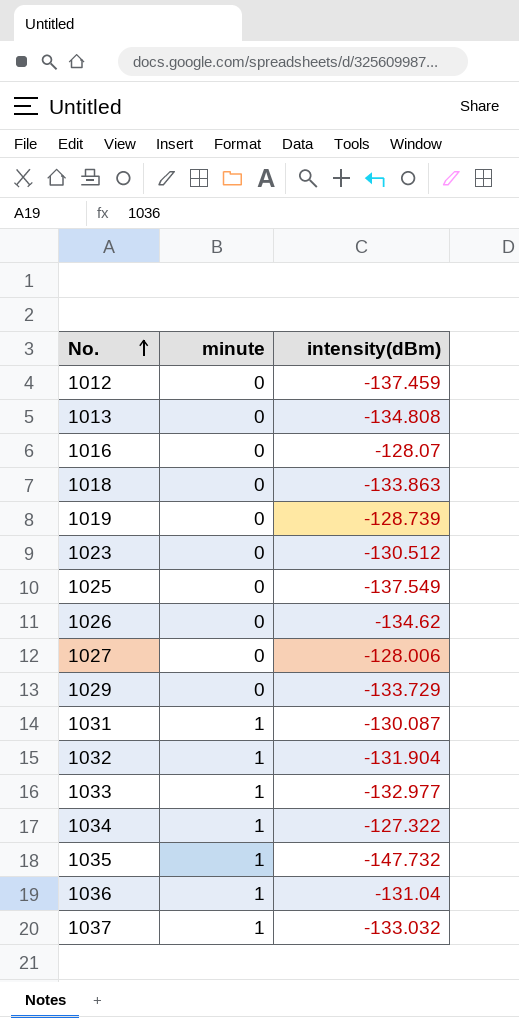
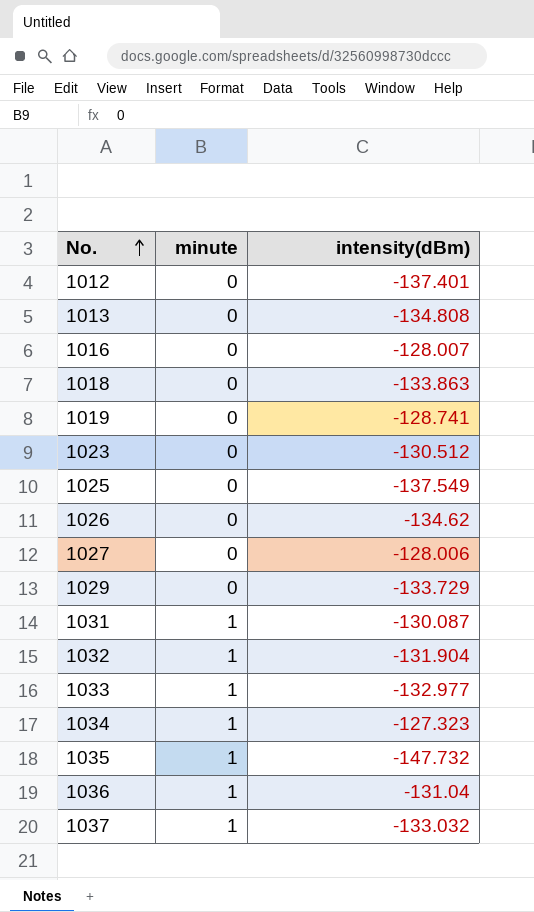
1012 | intensity(dBm): -137.459 -> -137.401
1016 | intensity(dBm): -128.07 -> -128.007
1019 | intensity(dBm): -128.739 -> -128.741
1034 | intensity(dBm): -127.322 -> -127.323

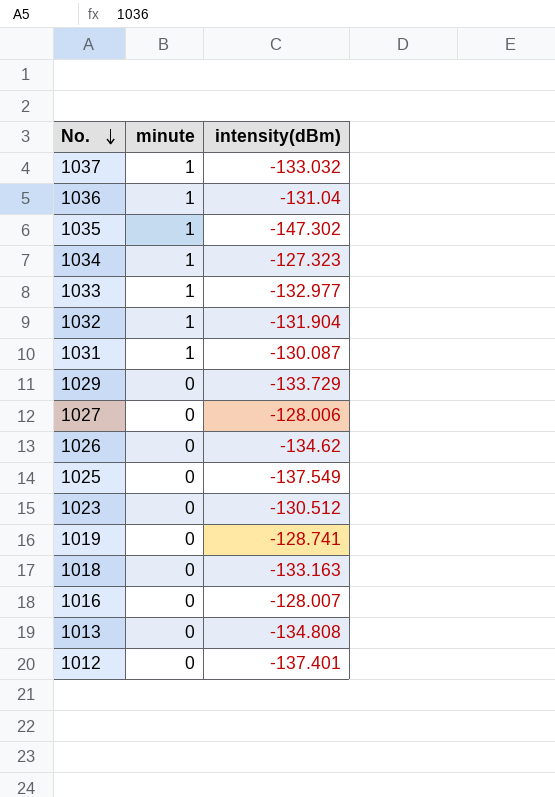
row order: No. ascending -> No. descending
1035 | intensity(dBm): -147.732 -> -147.302
1018 | intensity(dBm): -133.863 -> -133.163

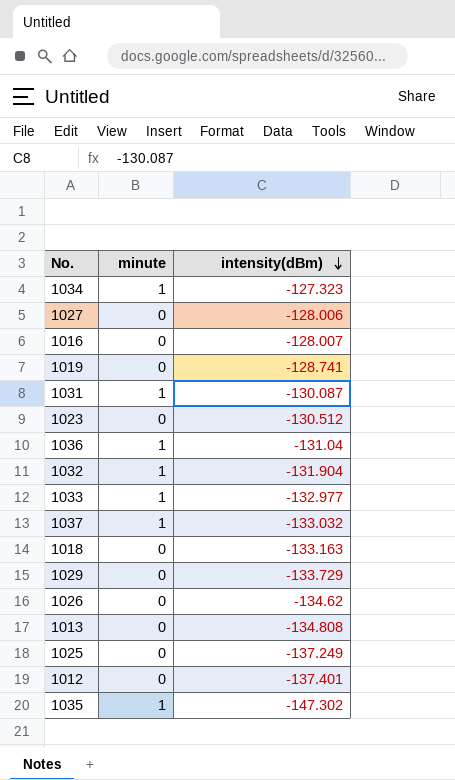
row order: No. descending -> intensity(dBm) descending
1025 | intensity(dBm): -137.549 -> -137.249

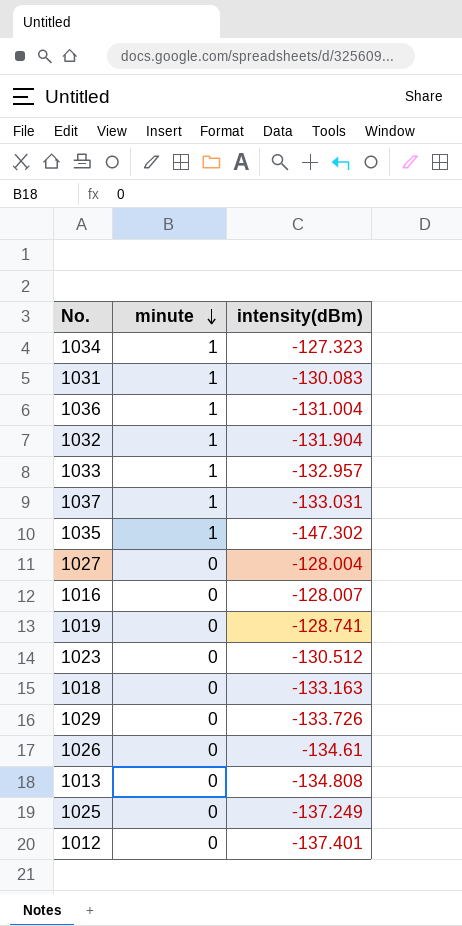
row order: intensity(dBm) descending -> minute descending
1031 | intensity(dBm): -130.087 -> -130.083
1036 | intensity(dBm): -131.04 -> -131.004
1033 | intensity(dBm): -132.977 -> -132.957
1037 | intensity(dBm): -133.032 -> -133.031
1027 | intensity(dBm): -128.006 -> -128.004
1029 | intensity(dBm): -133.729 -> -133.726
1026 | intensity(dBm): -134.62 -> -134.61

